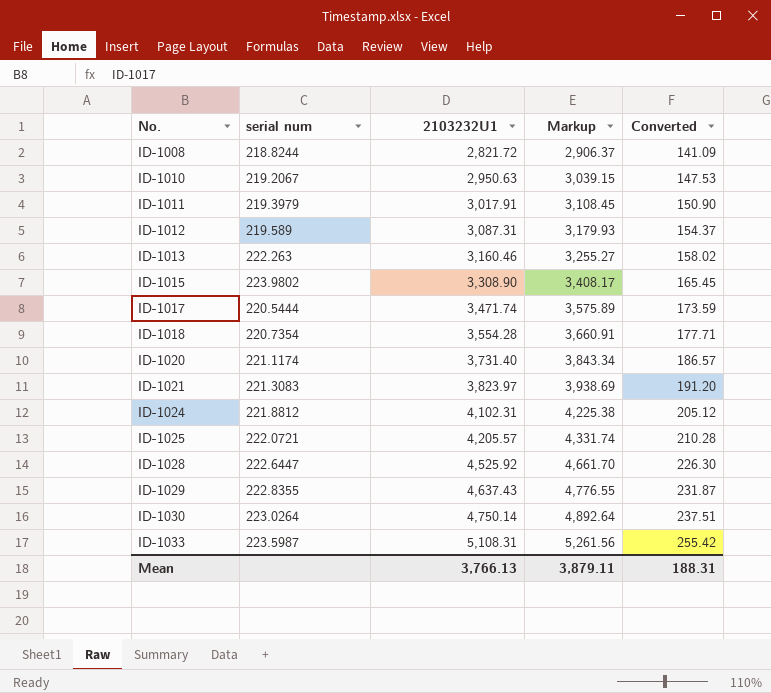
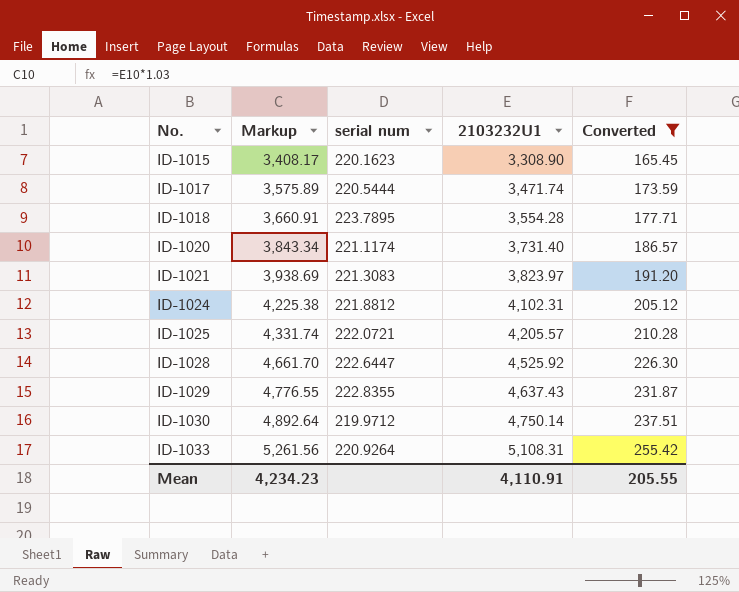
filter: none -> Converted >= 165.45
column Markup | position: 4 -> 2
ID-1015 | serial num: 223.9802 -> 220.1623
ID-1018 | serial num: 220.7354 -> 223.7895
ID-1030 | serial num: 223.0264 -> 219.9712
ID-1033 | serial num: 223.5987 -> 220.9264
Mean | Markup: 3,879.11 -> 4,234.23
Mean | 2103232U1: 3,766.13 -> 4,110.91
Mean | Converted: 188.31 -> 205.55

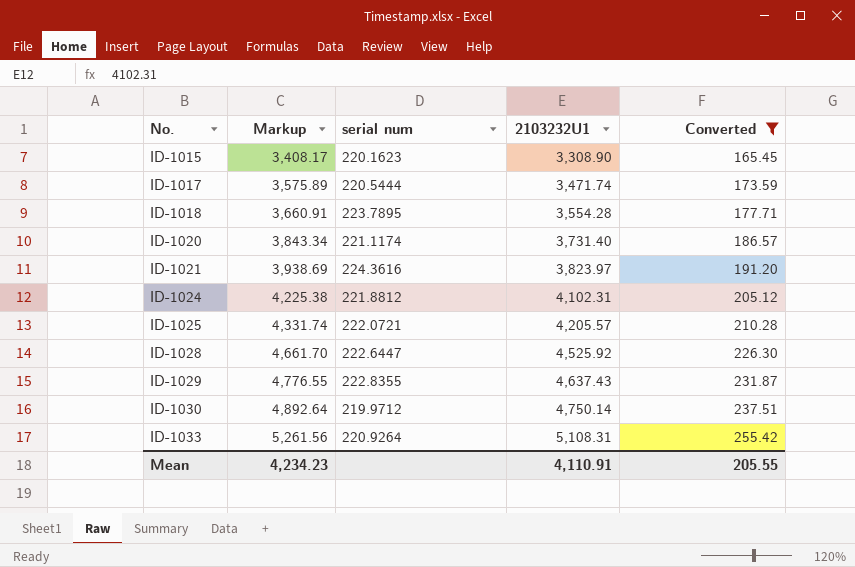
ID-1021 | serial num: 221.3083 -> 224.3616

